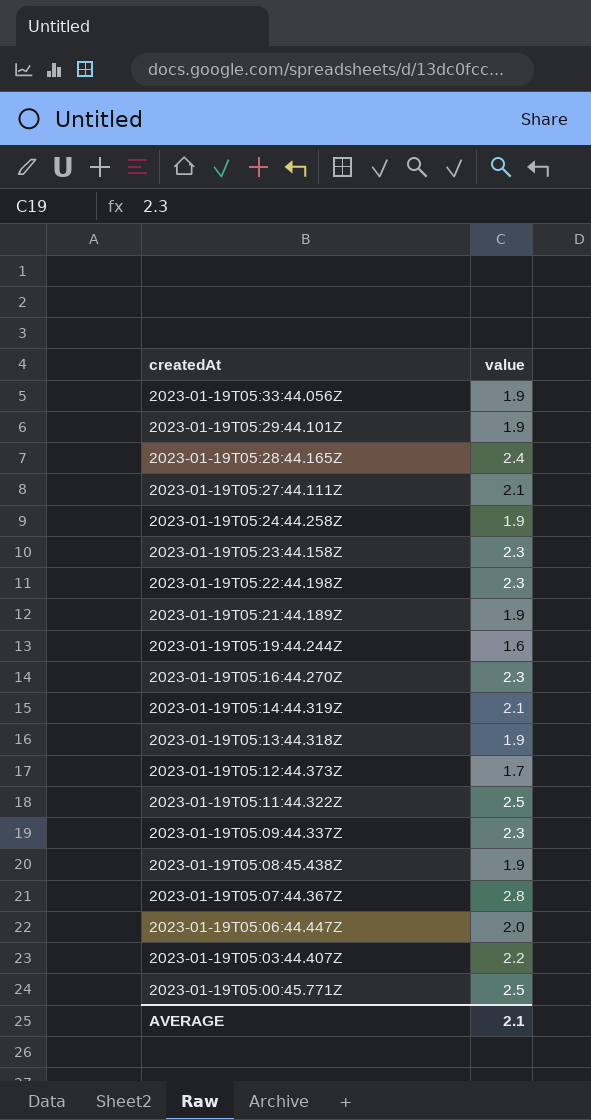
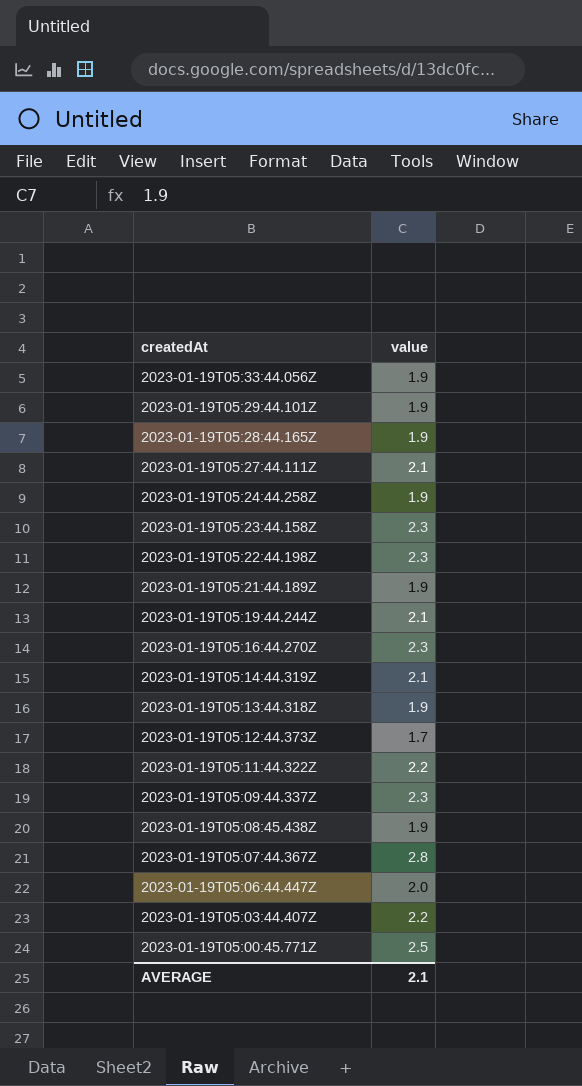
2023-01-19T05:28:44.165Z | value: 2.4 -> 1.9
2023-01-19T05:19:44.244Z | value: 1.6 -> 2.1
2023-01-19T05:11:44.322Z | value: 2.5 -> 2.2

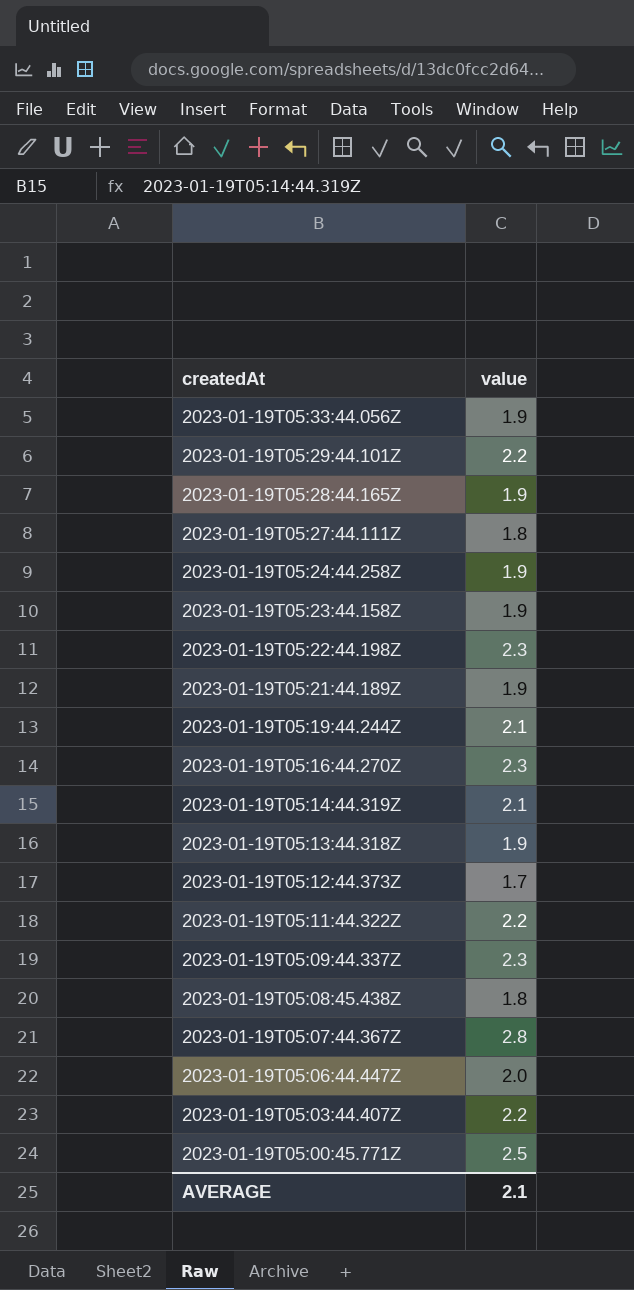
2023-01-19T05:29:44.101Z | value: 1.9 -> 2.2
2023-01-19T05:27:44.111Z | value: 2.1 -> 1.8
2023-01-19T05:23:44.158Z | value: 2.3 -> 1.9
2023-01-19T05:08:45.438Z | value: 1.9 -> 1.8

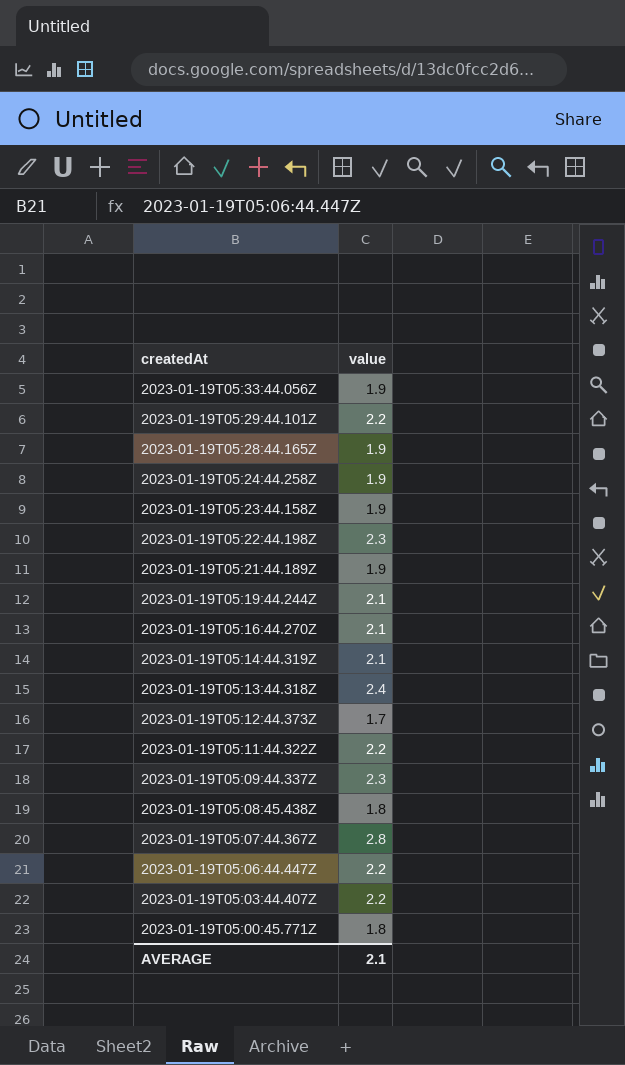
row 2023-01-19T05:27:44.111Z: 1.8 -> none
2023-01-19T05:16:44.270Z | value: 2.3 -> 2.1
2023-01-19T05:13:44.318Z | value: 1.9 -> 2.4
2023-01-19T05:06:44.447Z | value: 2.0 -> 2.2
2023-01-19T05:00:45.771Z | value: 2.5 -> 1.8

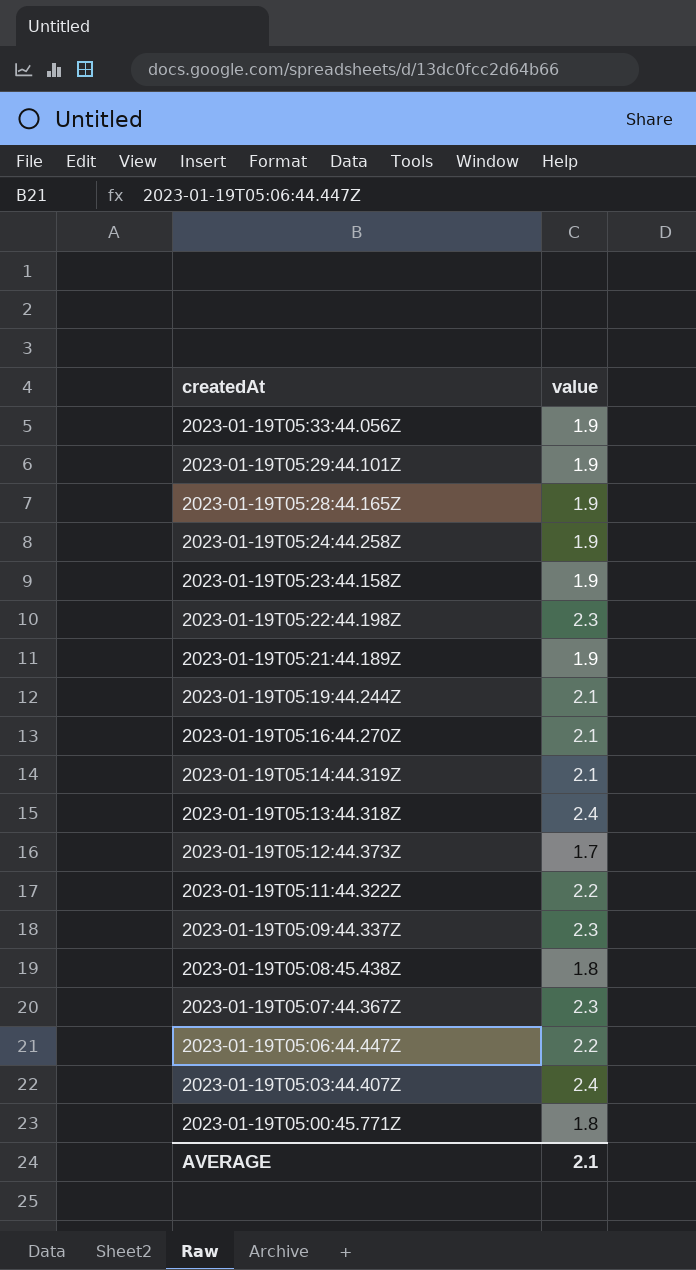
2023-01-19T05:29:44.101Z | value: 2.2 -> 1.9
2023-01-19T05:07:44.367Z | value: 2.8 -> 2.3
2023-01-19T05:03:44.407Z | value: 2.2 -> 2.4

